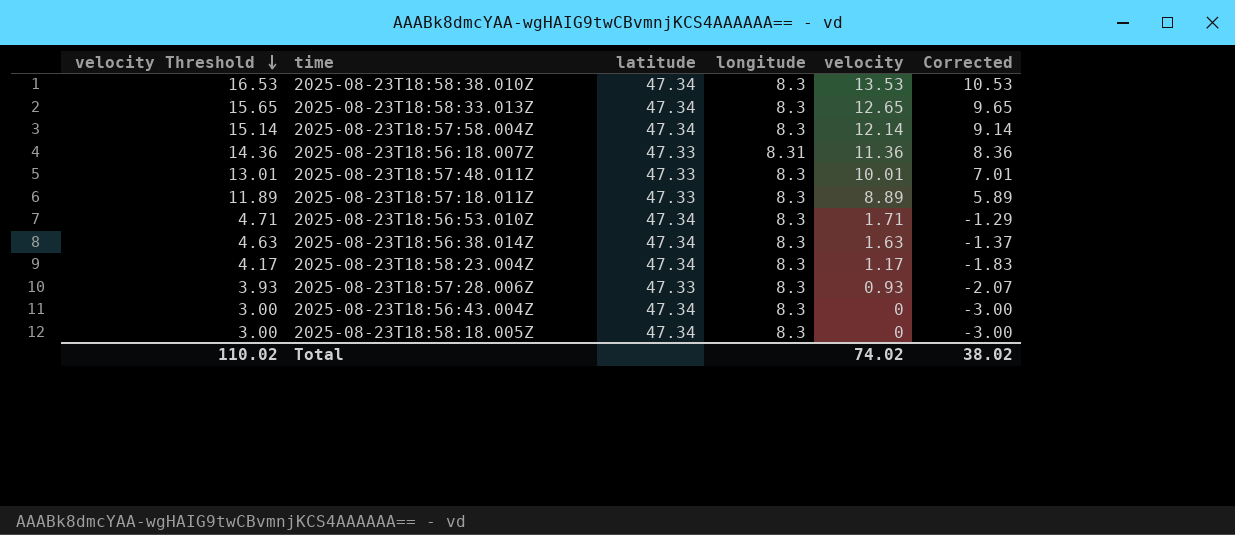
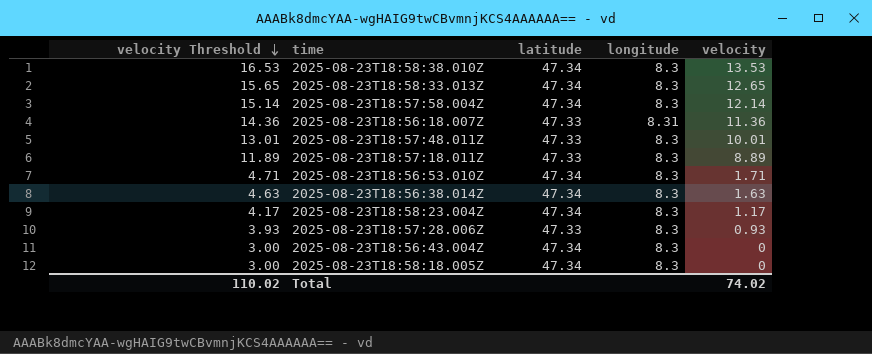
column Corrected | formula: [velocity] - 3 -> none

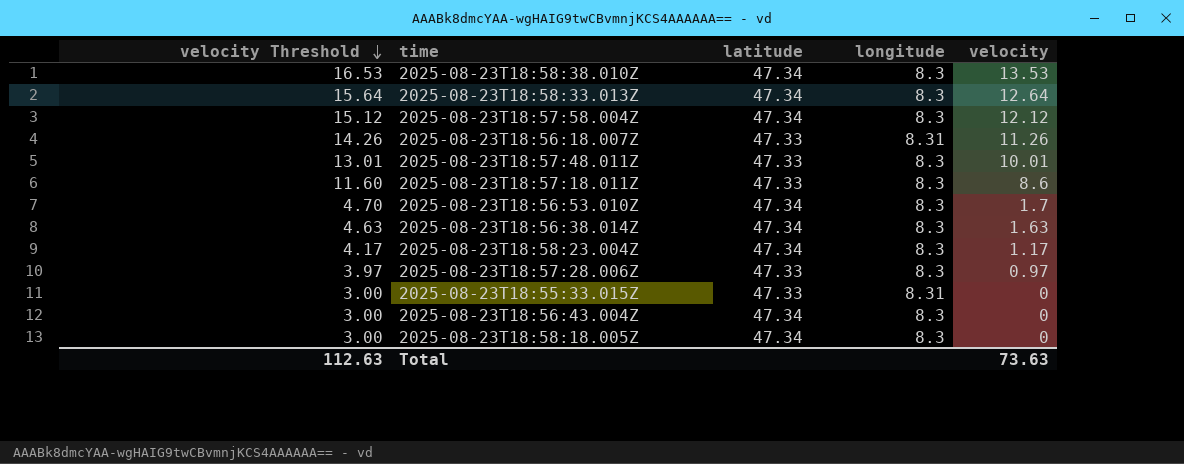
2025-08-23T18:58:33.013Z | velocity Threshold: 15.65 -> 15.64
2025-08-23T18:58:33.013Z | velocity: 12.65 -> 12.64
2025-08-23T18:57:58.004Z | velocity Threshold: 15.14 -> 15.12
2025-08-23T18:57:58.004Z | velocity: 12.14 -> 12.12
2025-08-23T18:56:18.007Z | velocity Threshold: 14.36 -> 14.26
2025-08-23T18:56:18.007Z | velocity: 11.36 -> 11.26
2025-08-23T18:57:18.011Z | velocity Threshold: 11.89 -> 11.60
2025-08-23T18:57:18.011Z | velocity: 8.89 -> 8.6
2025-08-23T18:56:53.010Z | velocity Threshold: 4.71 -> 4.70
2025-08-23T18:56:53.010Z | velocity: 1.71 -> 1.7
2025-08-23T18:57:28.006Z | velocity Threshold: 3.93 -> 3.97
2025-08-23T18:57:28.006Z | velocity: 0.93 -> 0.97
row 2025-08-23T18:55:33.015Z: none -> 3.00 | 47.33 | 8.31 | 0
Total | velocity Threshold: 110.02 -> 112.63
Total | velocity: 74.02 -> 73.63

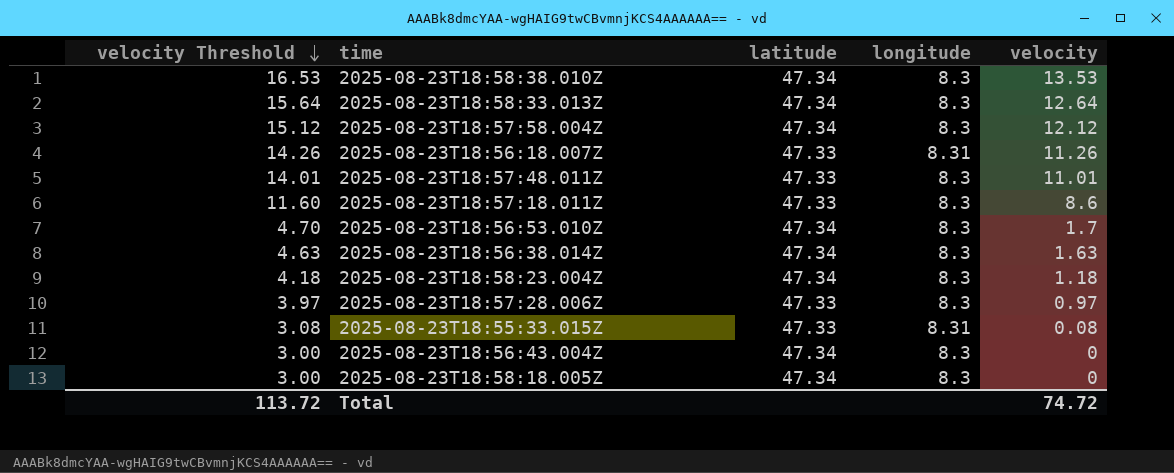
2025-08-23T18:57:48.011Z | velocity Threshold: 13.01 -> 14.01
2025-08-23T18:57:48.011Z | velocity: 10.01 -> 11.01
2025-08-23T18:58:23.004Z | velocity Threshold: 4.17 -> 4.18
2025-08-23T18:58:23.004Z | velocity: 1.17 -> 1.18
2025-08-23T18:55:33.015Z | velocity Threshold: 3.00 -> 3.08
2025-08-23T18:55:33.015Z | velocity: 0 -> 0.08
Total | velocity Threshold: 112.63 -> 113.72
Total | velocity: 73.63 -> 74.72

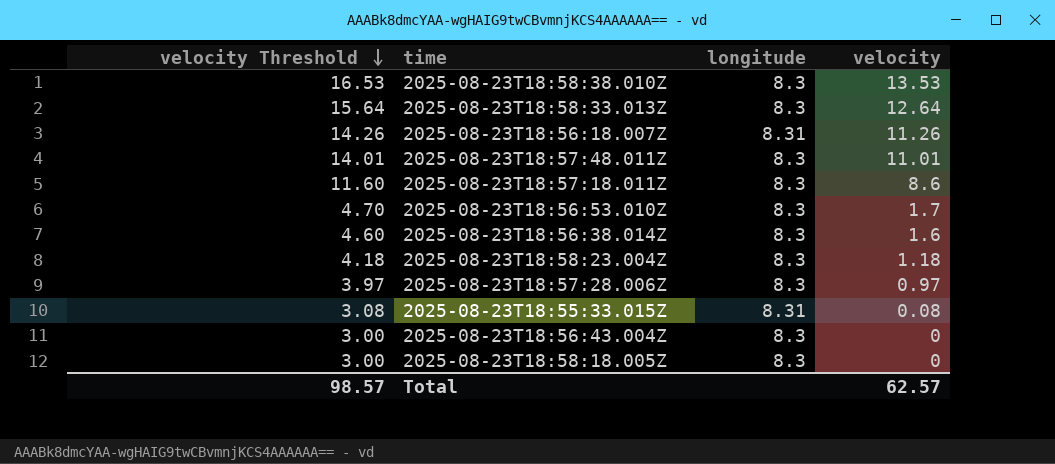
column latitude | position: 3 -> none
row 2025-08-23T18:57:58.004Z: 15.12 | 47.34 | 8.3 | 12.12 -> none
2025-08-23T18:56:38.014Z | velocity Threshold: 4.63 -> 4.60
2025-08-23T18:56:38.014Z | velocity: 1.63 -> 1.6
Total | velocity Threshold: 113.72 -> 98.57
Total | velocity: 74.72 -> 62.57

